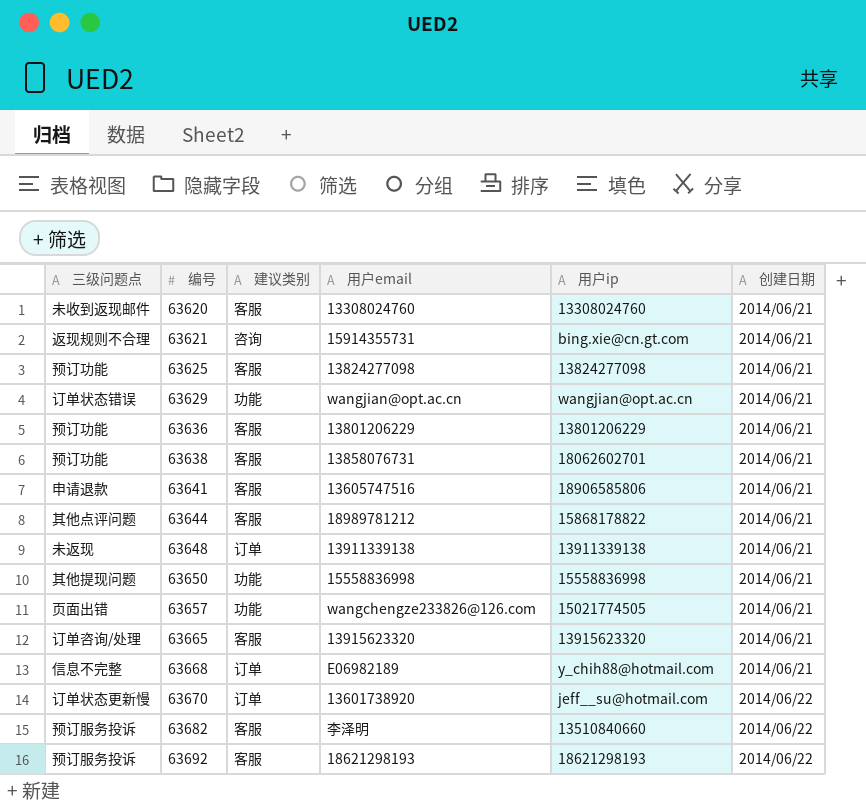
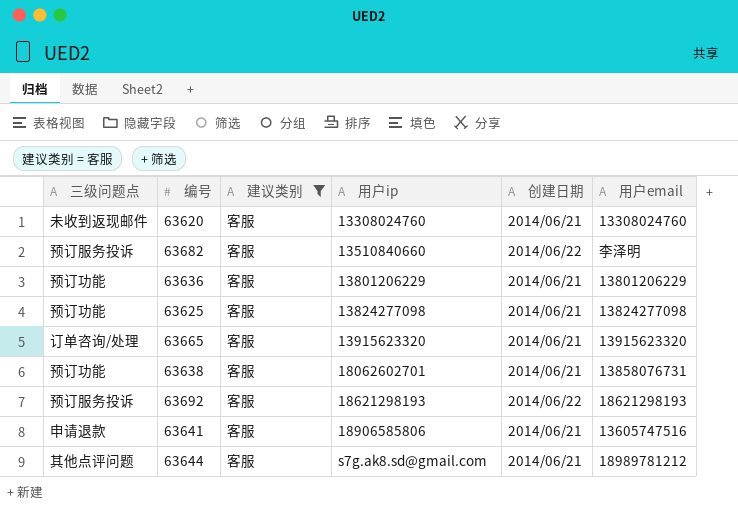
filter: none -> 建议类别 = 客服
row order: 编号 ascending -> 用户ip ascending
column 用户email | position: 4 -> 6
63644 | 用户ip: 15868178822 -> s7g.ak8.sd@gmail.com

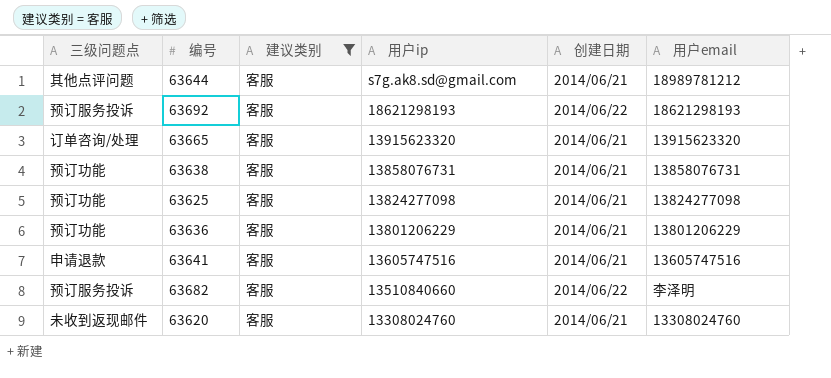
row order: 用户ip ascending -> 用户ip descending
63638 | 用户ip: 18062602701 -> 13858076731
63641 | 用户ip: 18906585806 -> 13605747516

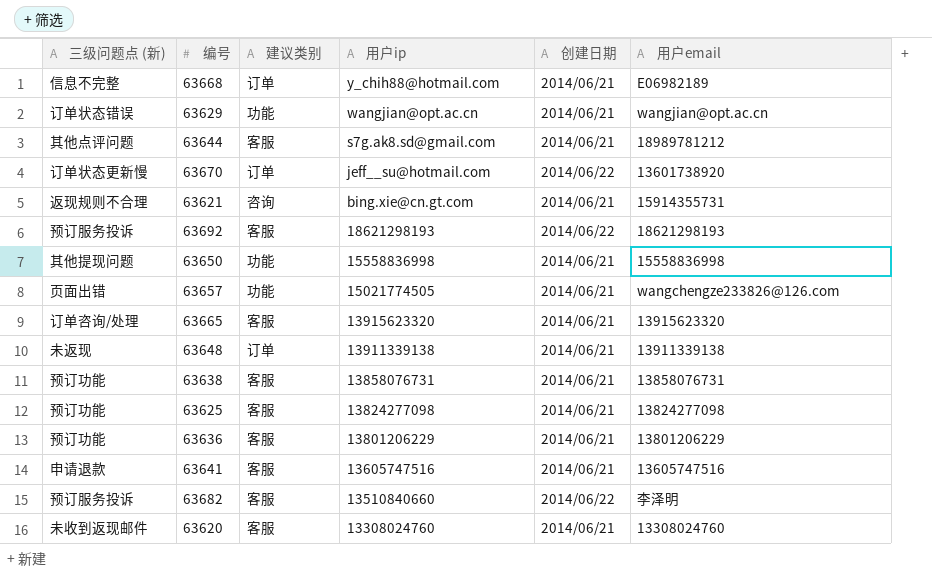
filter: 建议类别 = 客服 -> none
column name: 三级问题点 -> 三级问题点 (新)

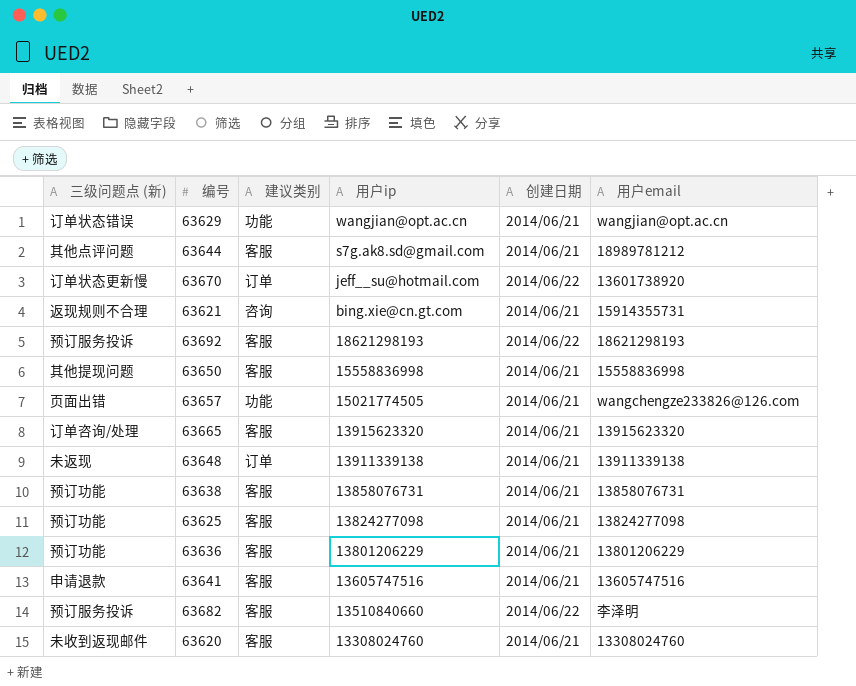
row 63668: 信息不完整 | 订单 | y_chih88@hotmail.com | 2014/06/21 | E06982189 -> none
63650 | 建议类别: 功能 -> 客服

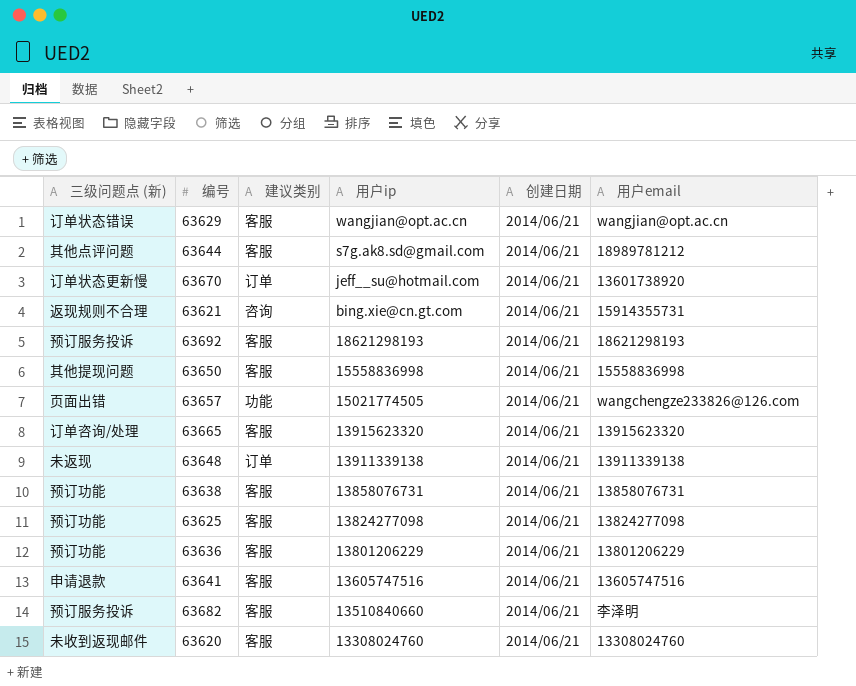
63629 | 建议类别: 功能 -> 客服
63670 | 创建日期: 2014/06/22 -> 2014/06/21
63692 | 创建日期: 2014/06/22 -> 2014/06/21
63682 | 创建日期: 2014/06/22 -> 2014/06/21

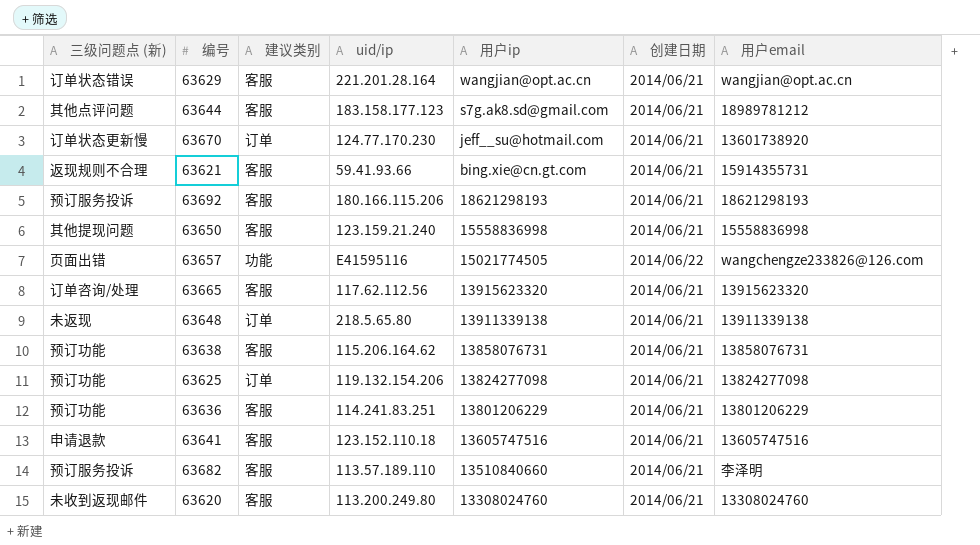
column uid/ip | position: none -> 4
63621 | 建议类别: 咨询 -> 客服
63657 | 创建日期: 2014/06/21 -> 2014/06/22
63625 | 建议类别: 客服 -> 订单

